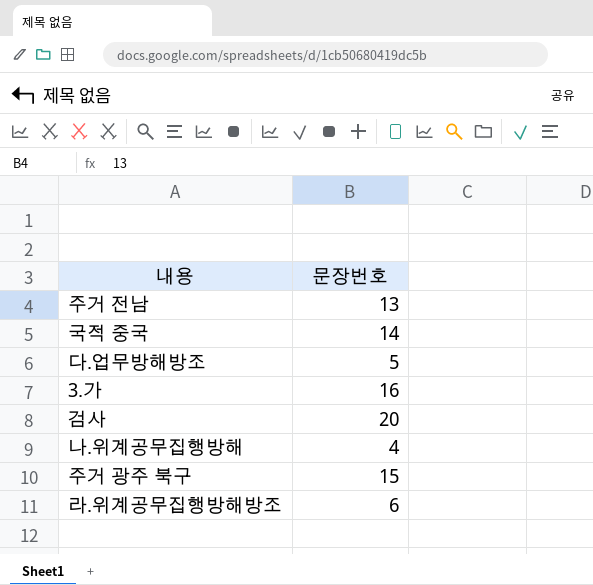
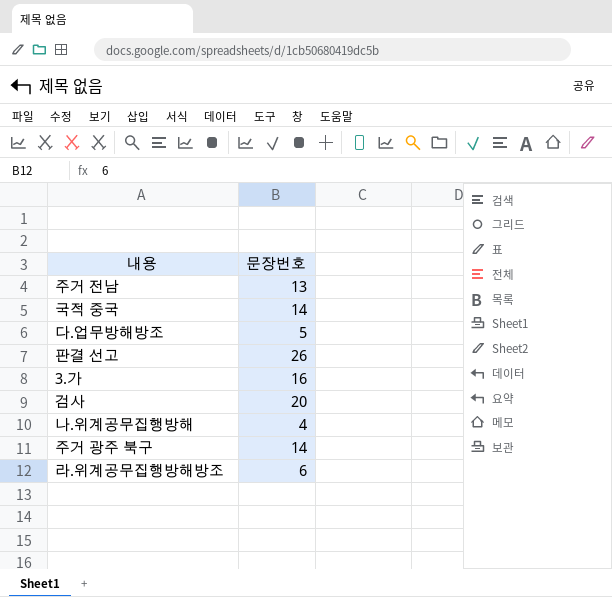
row 판결 선고: none -> 26
주거 광주 북구 | 문장번호: 15 -> 14

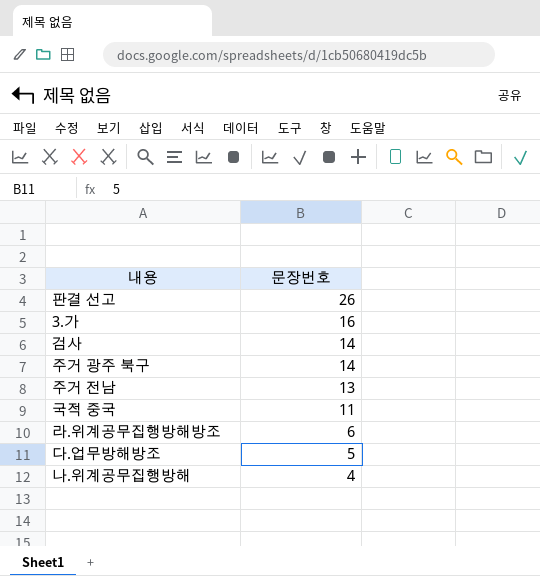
row order: none -> 문장번호 descending
검사 | 문장번호: 20 -> 14
국적 중국 | 문장번호: 14 -> 11

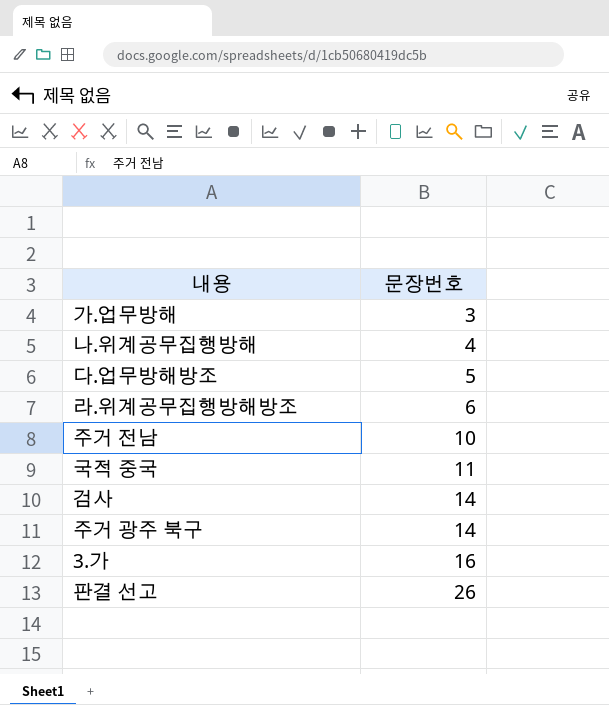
row order: 문장번호 descending -> 문장번호 ascending
row 가.업무방해: none -> 3
주거 전남 | 문장번호: 13 -> 10

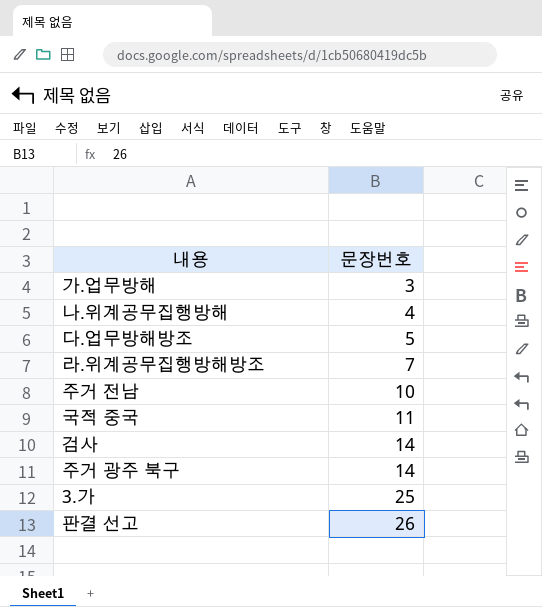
라.위계공무집행방해방조 | 문장번호: 6 -> 7
3.가 | 문장번호: 16 -> 25

